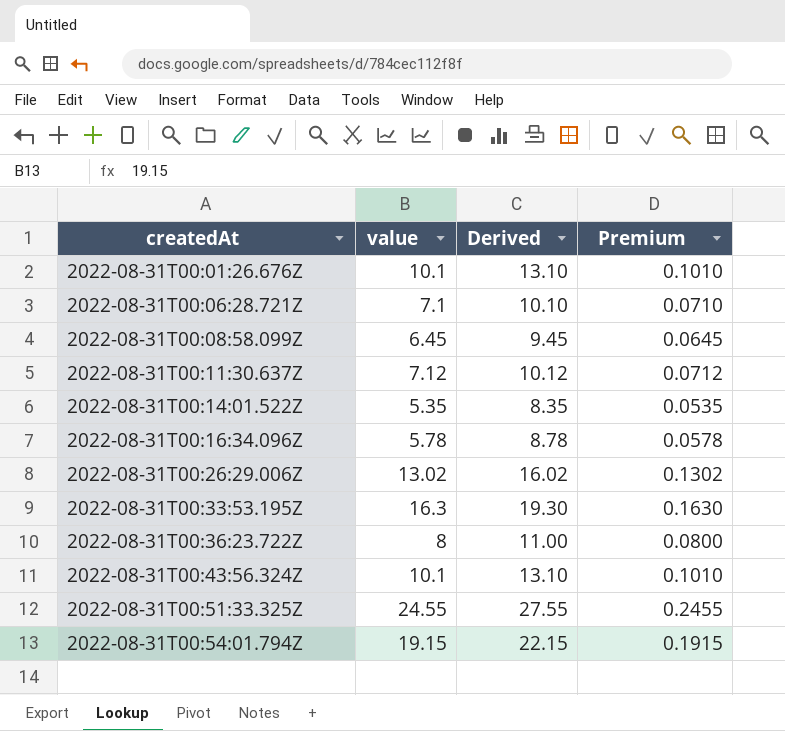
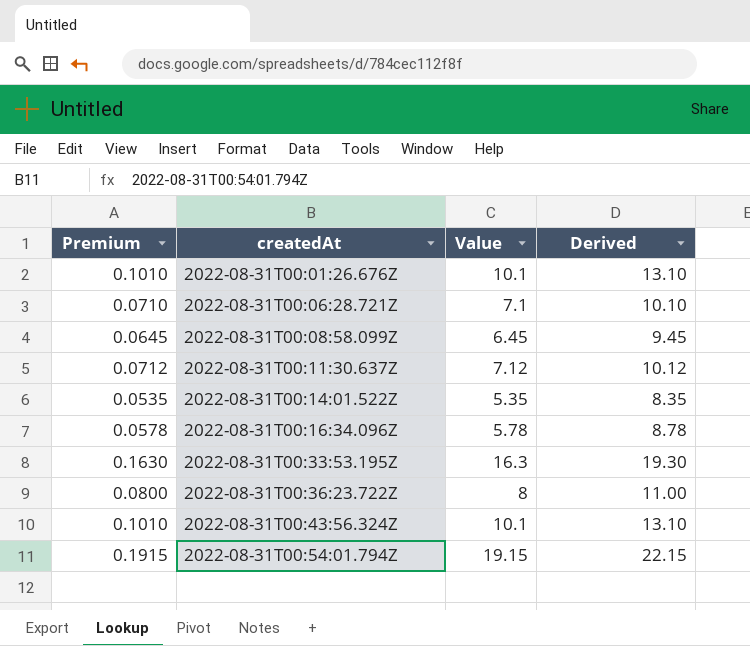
column Premium | position: 4 -> 1
column name: value -> Value
row 2022-08-31T00:26:29.006Z: 13.02 | 16.02 | 0.1302 -> none
row 2022-08-31T00:51:33.325Z: 24.55 | 27.55 | 0.2455 -> none

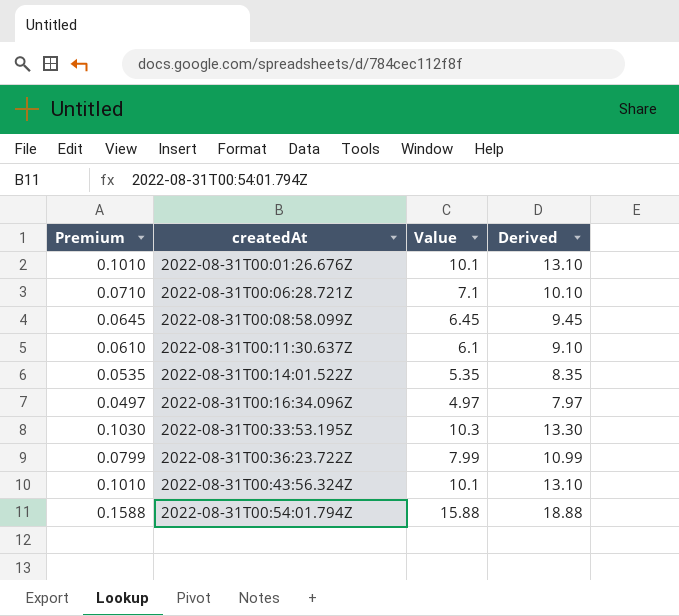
2022-08-31T00:11:30.637Z | Premium: 0.0712 -> 0.0610
2022-08-31T00:11:30.637Z | Value: 7.12 -> 6.1
2022-08-31T00:11:30.637Z | Derived: 10.12 -> 9.10
2022-08-31T00:16:34.096Z | Premium: 0.0578 -> 0.0497
2022-08-31T00:16:34.096Z | Value: 5.78 -> 4.97
2022-08-31T00:16:34.096Z | Derived: 8.78 -> 7.97
2022-08-31T00:33:53.195Z | Premium: 0.1630 -> 0.1030
2022-08-31T00:33:53.195Z | Value: 16.3 -> 10.3
2022-08-31T00:33:53.195Z | Derived: 19.30 -> 13.30
2022-08-31T00:36:23.722Z | Premium: 0.0800 -> 0.0799
2022-08-31T00:36:23.722Z | Value: 8 -> 7.99
2022-08-31T00:36:23.722Z | Derived: 11.00 -> 10.99
2022-08-31T00:54:01.794Z | Premium: 0.1915 -> 0.1588
2022-08-31T00:54:01.794Z | Value: 19.15 -> 15.88
2022-08-31T00:54:01.794Z | Derived: 22.15 -> 18.88

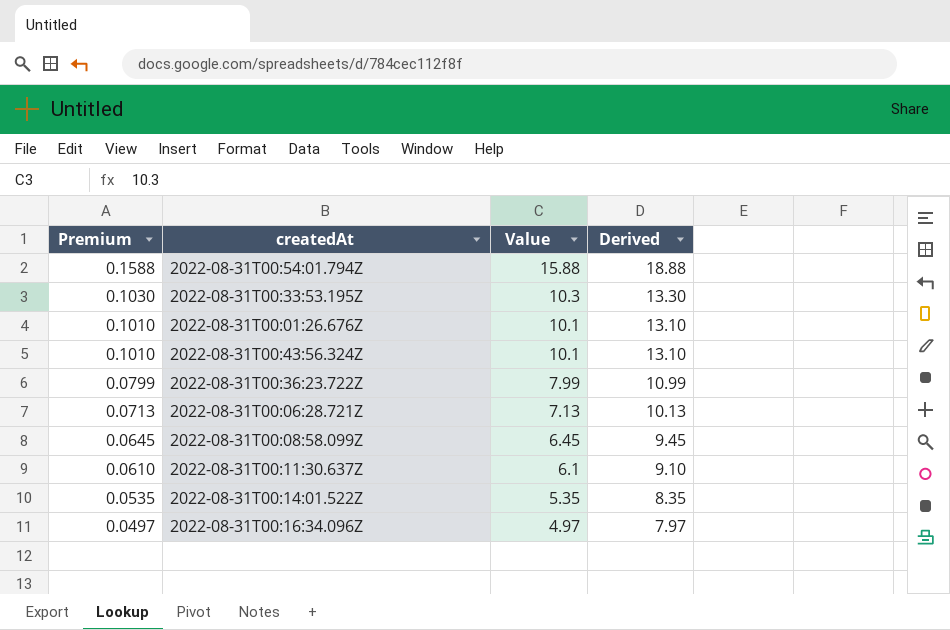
row order: createdAt ascending -> Premium descending
2022-08-31T00:06:28.721Z | Premium: 0.0710 -> 0.0713
2022-08-31T00:06:28.721Z | Value: 7.1 -> 7.13
2022-08-31T00:06:28.721Z | Derived: 10.10 -> 10.13

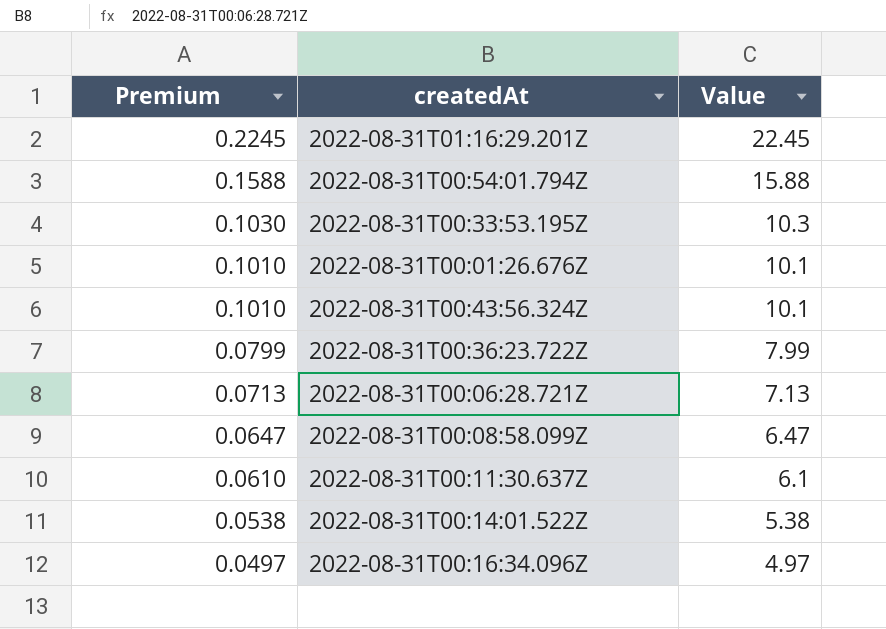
column Derived | formula: [Value] + 3 -> none
row 2022-08-31T01:16:29.201Z: none -> 0.2245 | 22.45
2022-08-31T00:08:58.099Z | Premium: 0.0645 -> 0.0647
2022-08-31T00:08:58.099Z | Value: 6.45 -> 6.47
2022-08-31T00:14:01.522Z | Premium: 0.0535 -> 0.0538
2022-08-31T00:14:01.522Z | Value: 5.35 -> 5.38

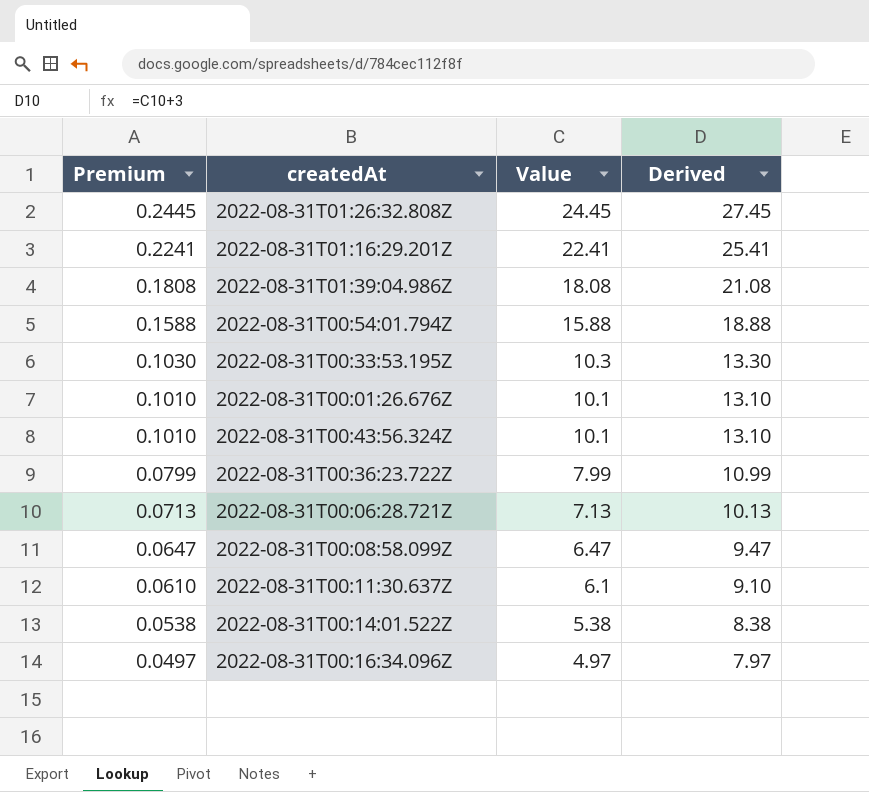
column Derived | formula: none -> [Value] + 3
row 2022-08-31T01:26:32.808Z: none -> 0.2445 | 24.45 | 27.45
2022-08-31T01:16:29.201Z | Premium: 0.2245 -> 0.2241
2022-08-31T01:16:29.201Z | Value: 22.45 -> 22.41
row 2022-08-31T01:39:04.986Z: none -> 0.1808 | 18.08 | 21.08

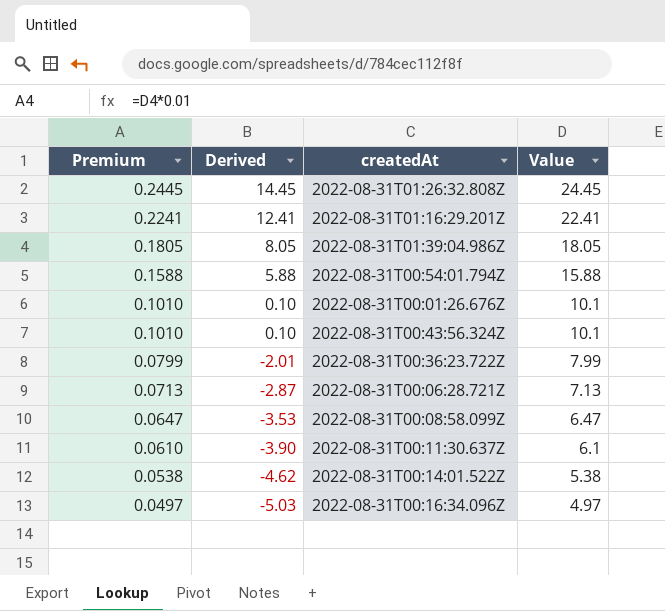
column Derived | formula: [Value] + 3 -> [Value] - 10
column Derived | position: 4 -> 2
row 2022-08-31T00:33:53.195Z: 0.1030 | 10.3 | 13.30 -> none
2022-08-31T01:39:04.986Z | Premium: 0.1808 -> 0.1805
2022-08-31T01:39:04.986Z | Value: 18.08 -> 18.05

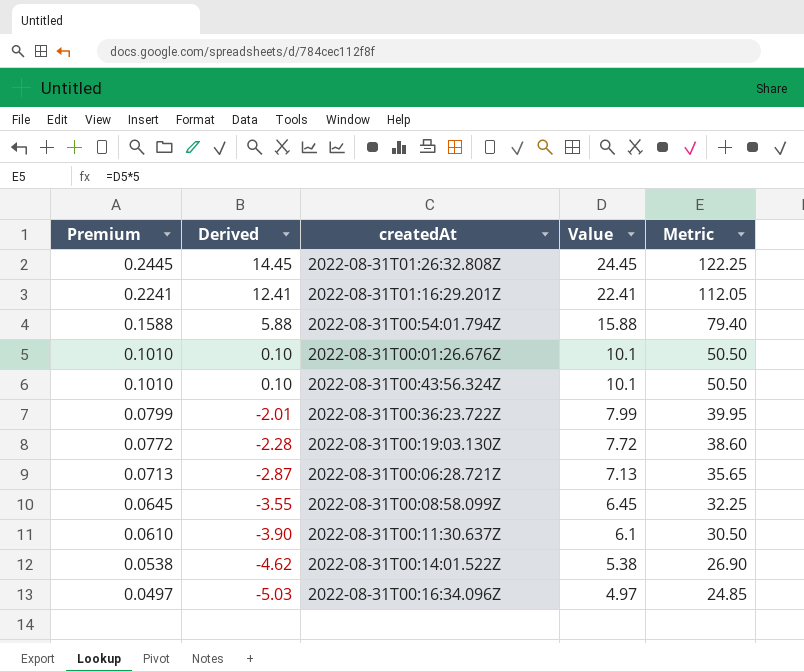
column Metric | formula: none -> [Value] * 5
row 2022-08-31T01:39:04.986Z: 0.1805 | 8.05 | 18.05 -> none
row 2022-08-31T00:19:03.130Z: none -> 0.0772 | -2.28 | 7.72 | 38.60
2022-08-31T00:08:58.099Z | Premium: 0.0647 -> 0.0645
2022-08-31T00:08:58.099Z | Derived: -3.53 -> -3.55
2022-08-31T00:08:58.099Z | Value: 6.47 -> 6.45

